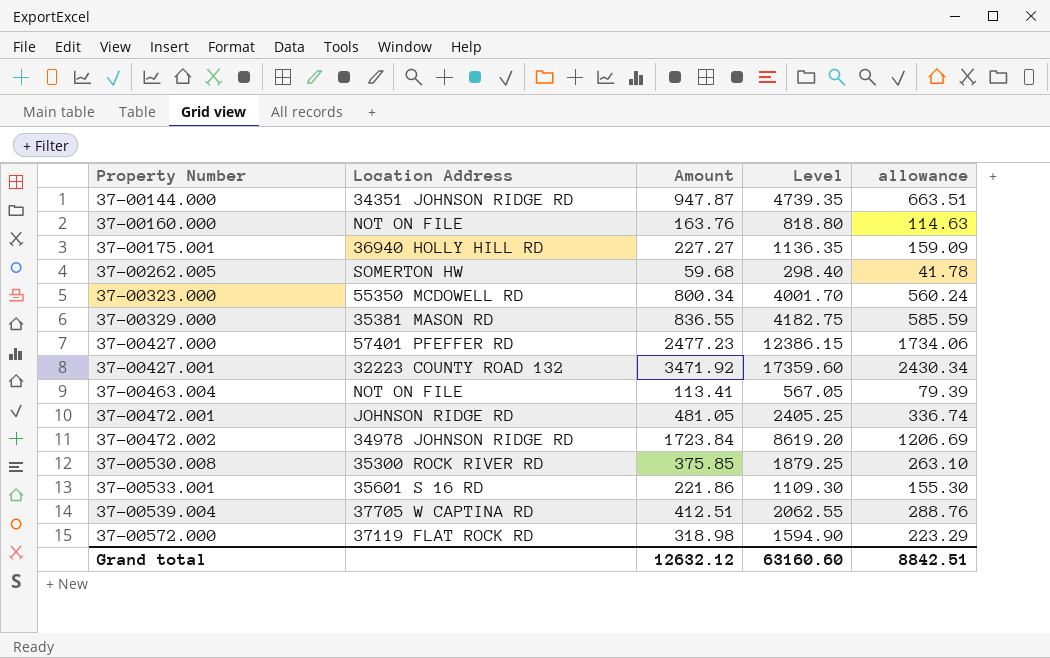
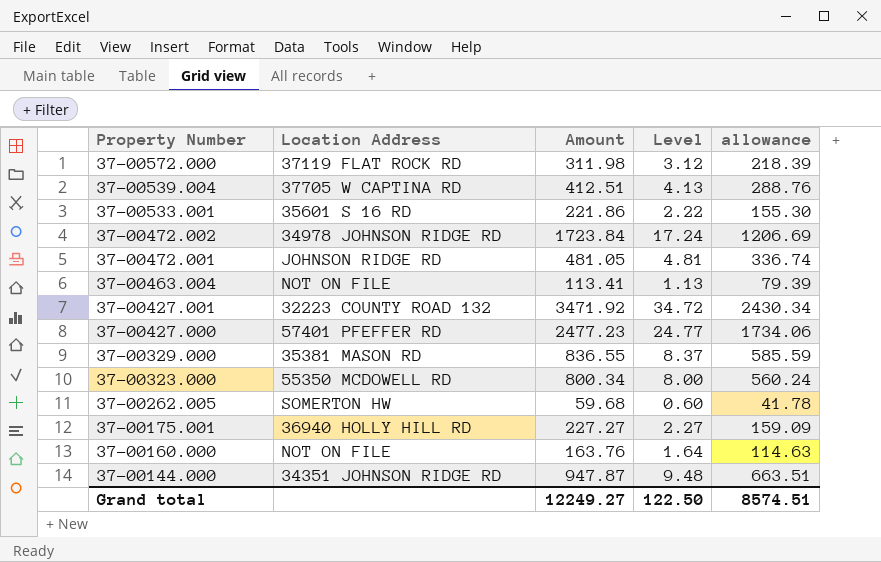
row order: Property Number ascending -> Property Number descending
column Level | formula: [Amount] * 5 -> [Amount] * 0.01
row 37-00530.008: 35300 ROCK RIVER RD | 375.85 | 1879.25 | 263.10 -> none
37-00572.000 | Amount: 318.98 -> 311.98
37-00572.000 | allowance: 223.29 -> 218.39
Grand total | Amount: 12632.12 -> 12249.27
Grand total | Level: 63160.60 -> 122.50
Grand total | allowance: 8842.51 -> 8574.51

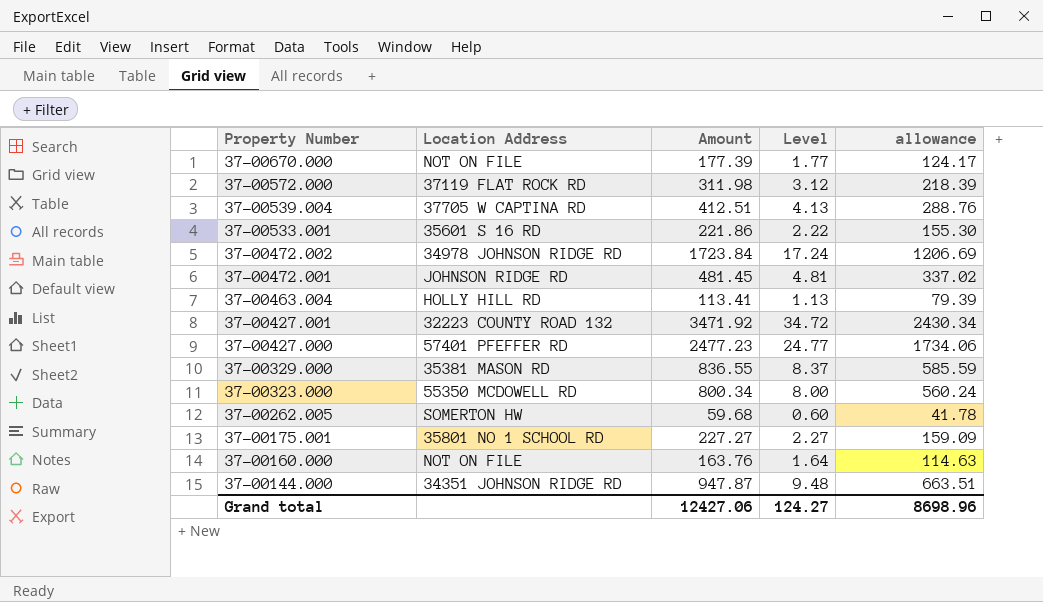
row 37-00670.000: none -> NOT ON FILE | 177.39 | 1.77 | 124.17
37-00472.001 | Amount: 481.05 -> 481.45
37-00472.001 | allowance: 336.74 -> 337.02
37-00463.004 | Location Address: NOT ON FILE -> HOLLY HILL RD
37-00175.001 | Location Address: 36940 HOLLY HILL RD -> 35801 NO 1 SCHOOL RD
Grand total | Amount: 12249.27 -> 12427.06
Grand total | Level: 122.50 -> 124.27
Grand total | allowance: 8574.51 -> 8698.96

